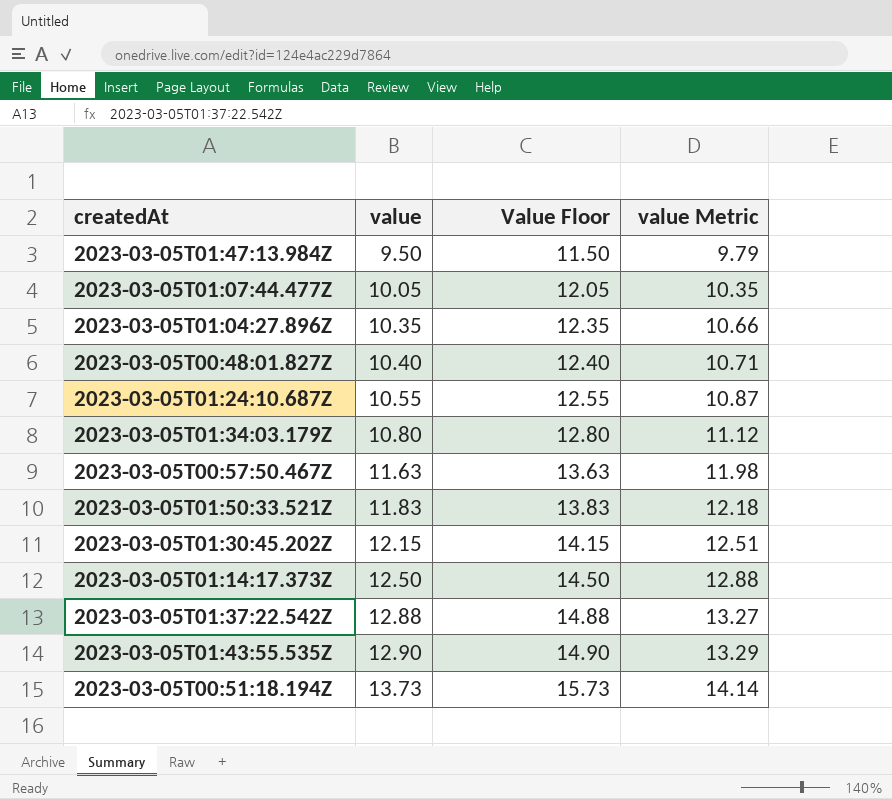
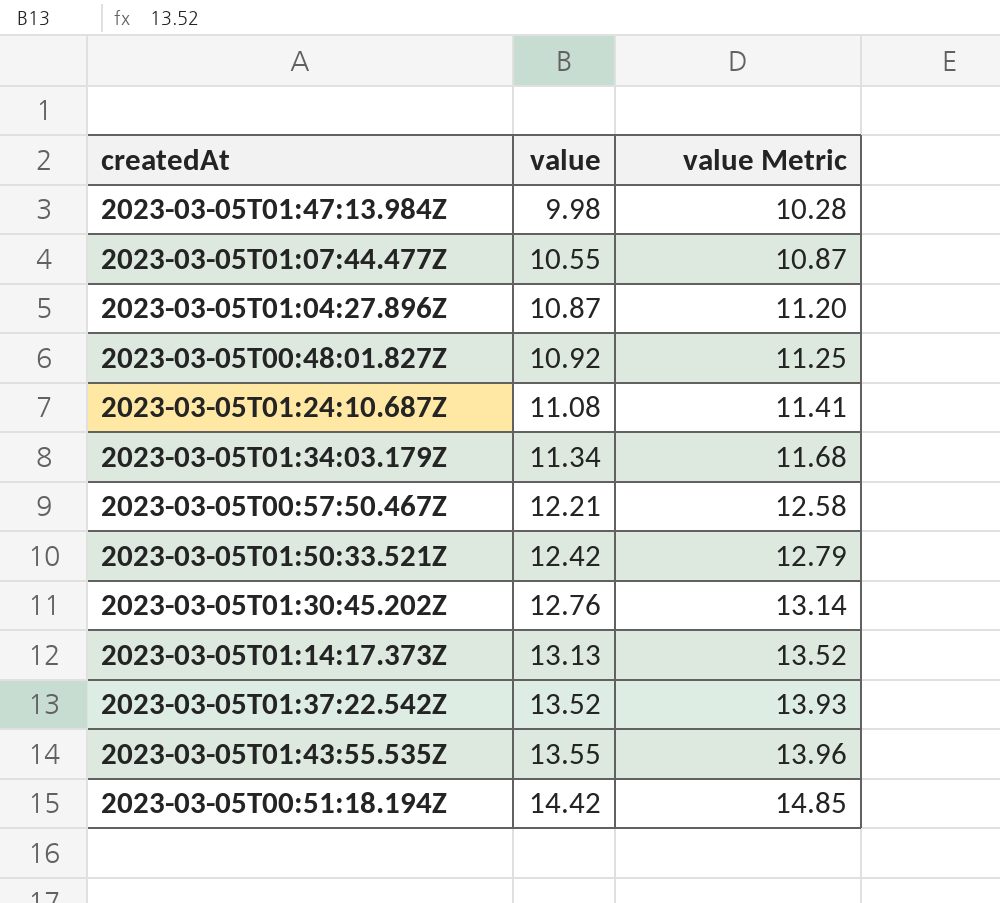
column Value Floor | formula: [value] + 2 -> none
2023-03-05T01:47:13.984Z | value: 9.50 -> 9.98
2023-03-05T01:47:13.984Z | value Metric: 9.79 -> 10.28
2023-03-05T01:07:44.477Z | value: 10.05 -> 10.55
2023-03-05T01:07:44.477Z | value Metric: 10.35 -> 10.87
2023-03-05T01:04:27.896Z | value: 10.35 -> 10.87
2023-03-05T01:04:27.896Z | value Metric: 10.66 -> 11.20
2023-03-05T00:48:01.827Z | value: 10.40 -> 10.92
2023-03-05T00:48:01.827Z | value Metric: 10.71 -> 11.25
2023-03-05T01:24:10.687Z | value: 10.55 -> 11.08
2023-03-05T01:24:10.687Z | value Metric: 10.87 -> 11.41
2023-03-05T01:34:03.179Z | value: 10.80 -> 11.34
2023-03-05T01:34:03.179Z | value Metric: 11.12 -> 11.68
2023-03-05T00:57:50.467Z | value: 11.63 -> 12.21
2023-03-05T00:57:50.467Z | value Metric: 11.98 -> 12.58
2023-03-05T01:50:33.521Z | value: 11.83 -> 12.42
2023-03-05T01:50:33.521Z | value Metric: 12.18 -> 12.79
2023-03-05T01:30:45.202Z | value: 12.15 -> 12.76
2023-03-05T01:30:45.202Z | value Metric: 12.51 -> 13.14
2023-03-05T01:14:17.373Z | value: 12.50 -> 13.13
2023-03-05T01:14:17.373Z | value Metric: 12.88 -> 13.52
2023-03-05T01:37:22.542Z | value: 12.88 -> 13.52
2023-03-05T01:37:22.542Z | value Metric: 13.27 -> 13.93
2023-03-05T01:43:55.535Z | value: 12.90 -> 13.55
2023-03-05T01:43:55.535Z | value Metric: 13.29 -> 13.96
2023-03-05T00:51:18.194Z | value: 13.73 -> 14.42
2023-03-05T00:51:18.194Z | value Metric: 14.14 -> 14.85

